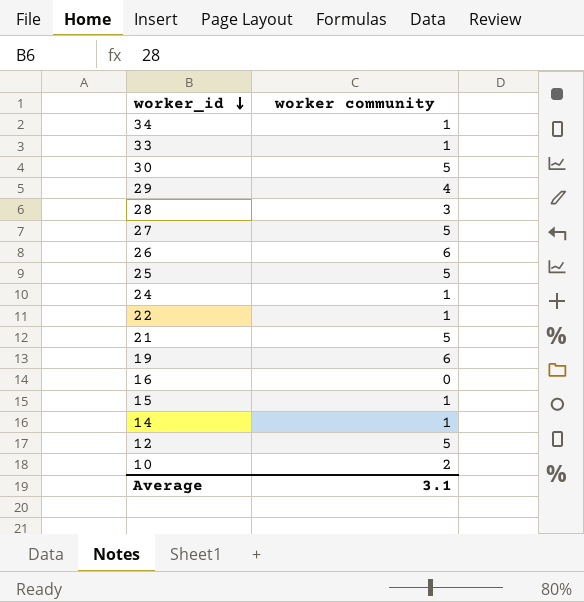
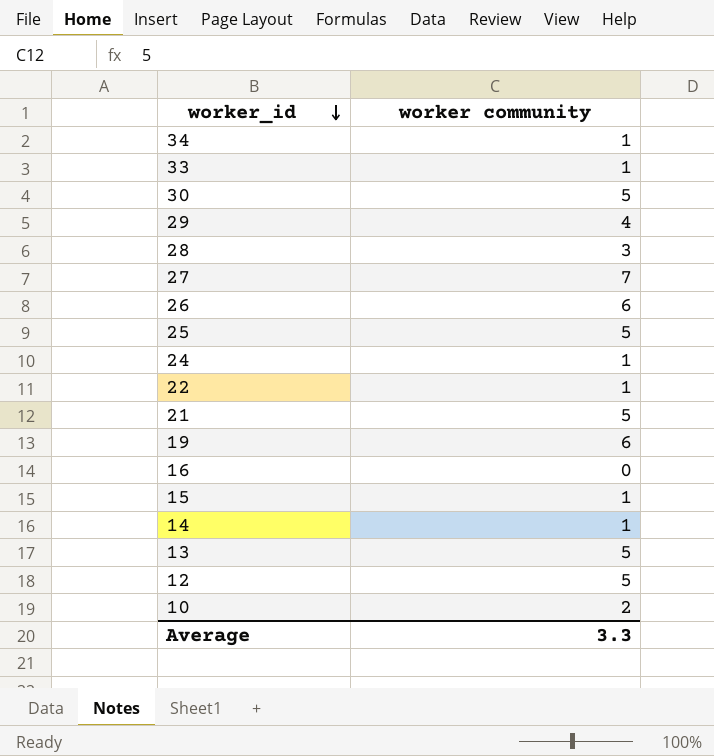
27 | worker community: 5 -> 7
row 13: none -> 5
Average | worker community: 3.1 -> 3.3

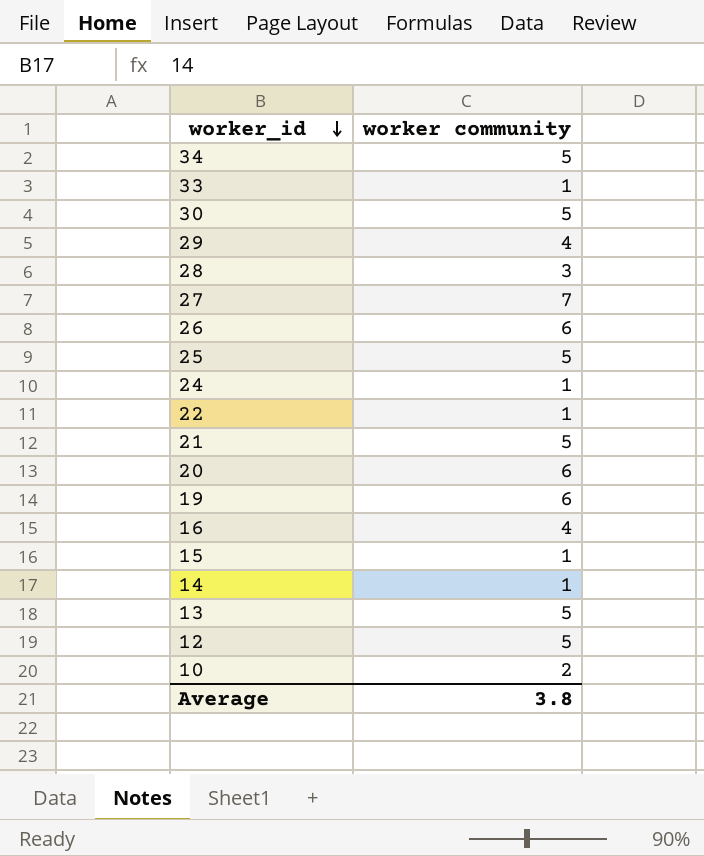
34 | worker community: 1 -> 5
row 20: none -> 6
16 | worker community: 0 -> 4
Average | worker community: 3.3 -> 3.8

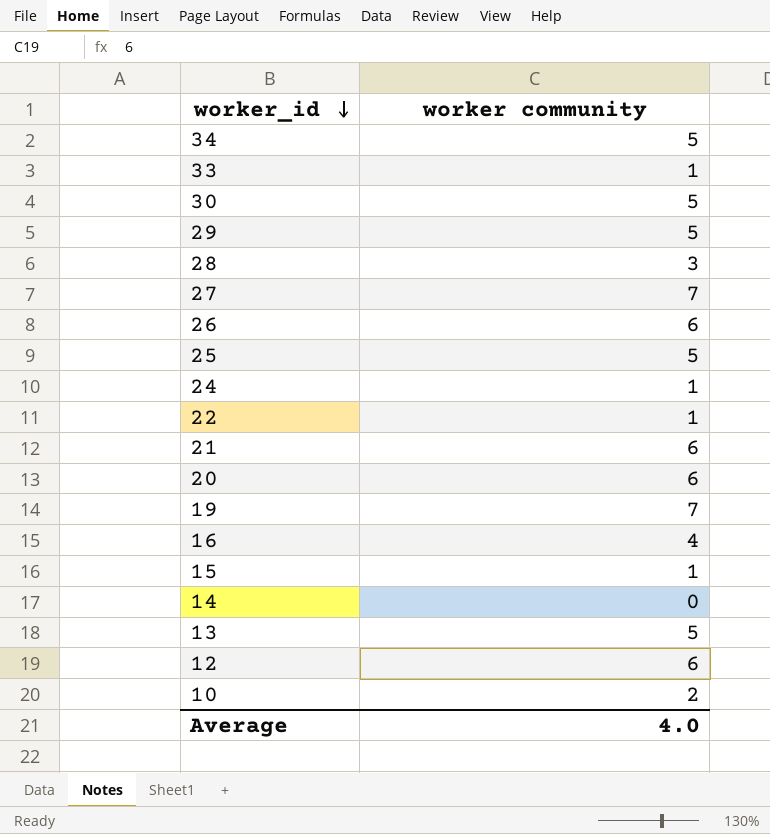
29 | worker community: 4 -> 5
21 | worker community: 5 -> 6
19 | worker community: 6 -> 7
14 | worker community: 1 -> 0
12 | worker community: 5 -> 6
Average | worker community: 3.8 -> 4.0

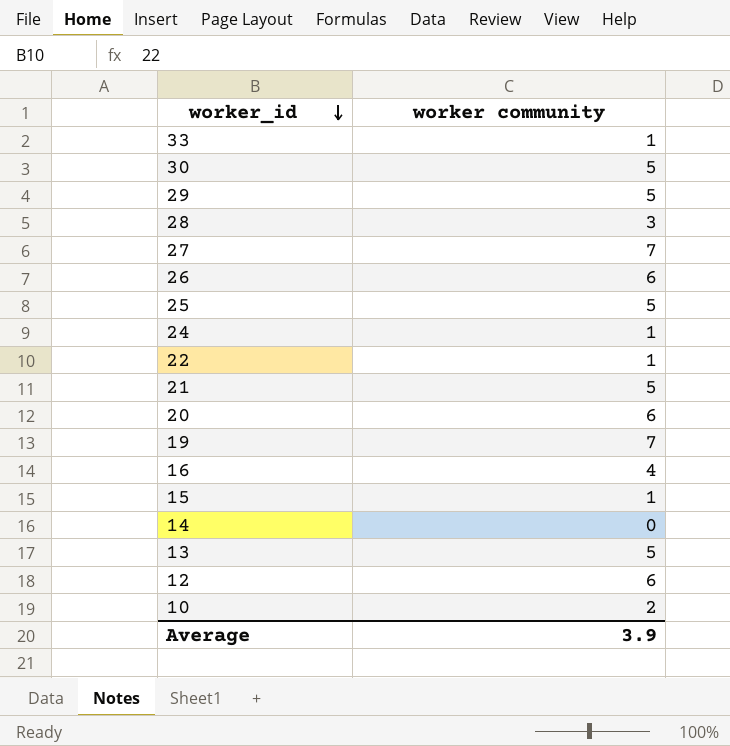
row 34: 5 -> none
21 | worker community: 6 -> 5
Average | worker community: 4.0 -> 3.9

